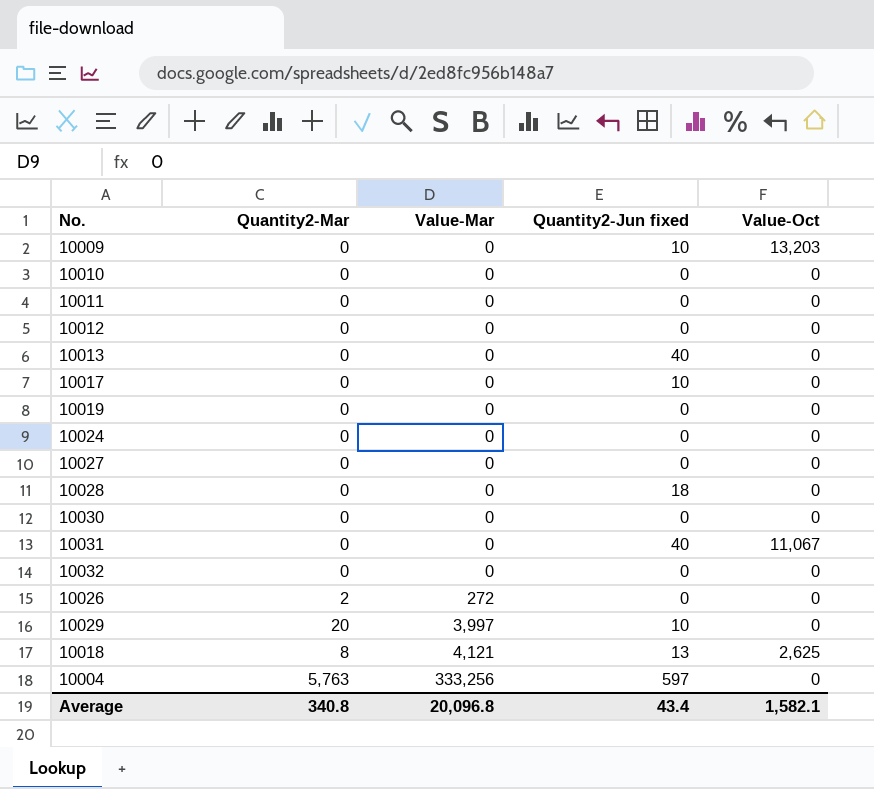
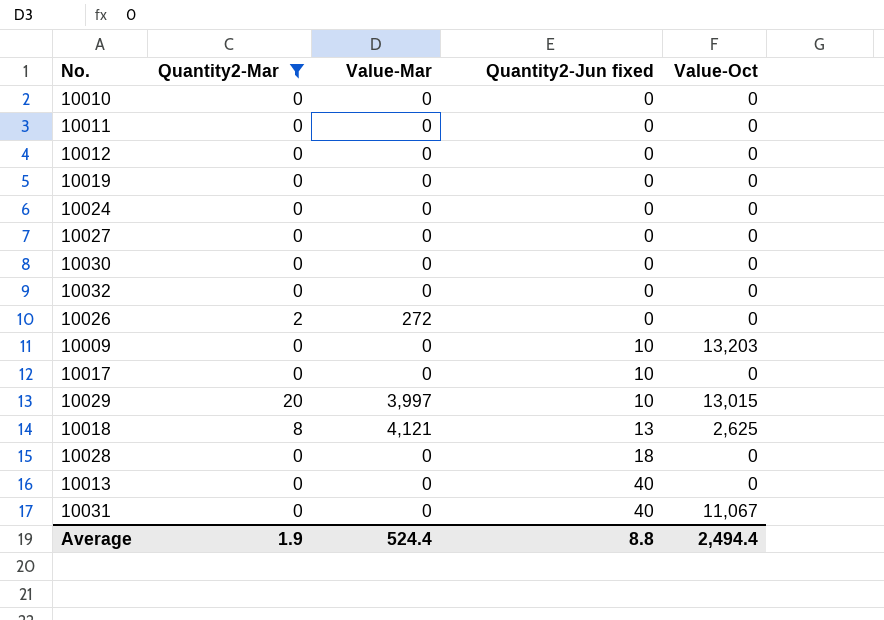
filter: none -> Quantity2-Mar != 5,763
row order: Value-Mar ascending -> Quantity2-Jun fixed ascending
10029 | Value-Oct: 0 -> 13,015
Average | Quantity2-Mar: 340.8 -> 1.9
Average | Value-Mar: 20,096.8 -> 524.4
Average | Quantity2-Jun fixed: 43.4 -> 8.8
Average | Value-Oct: 1,582.1 -> 2,494.4

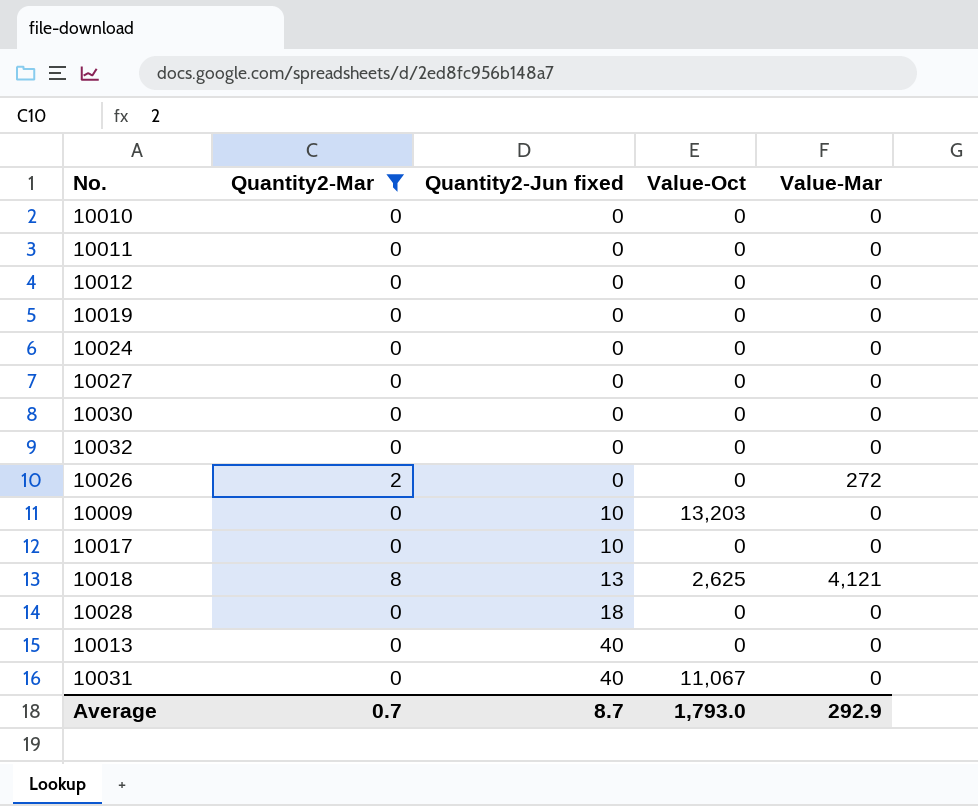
column Value-Mar | position: 3 -> 5
row 10029: 20 | 3,997 | 10 | 13,015 -> none
Average | Quantity2-Mar: 1.9 -> 0.7
Average | Quantity2-Jun fixed: 8.8 -> 8.7
Average | Value-Oct: 2,494.4 -> 1,793.0
Average | Value-Mar: 524.4 -> 292.9

